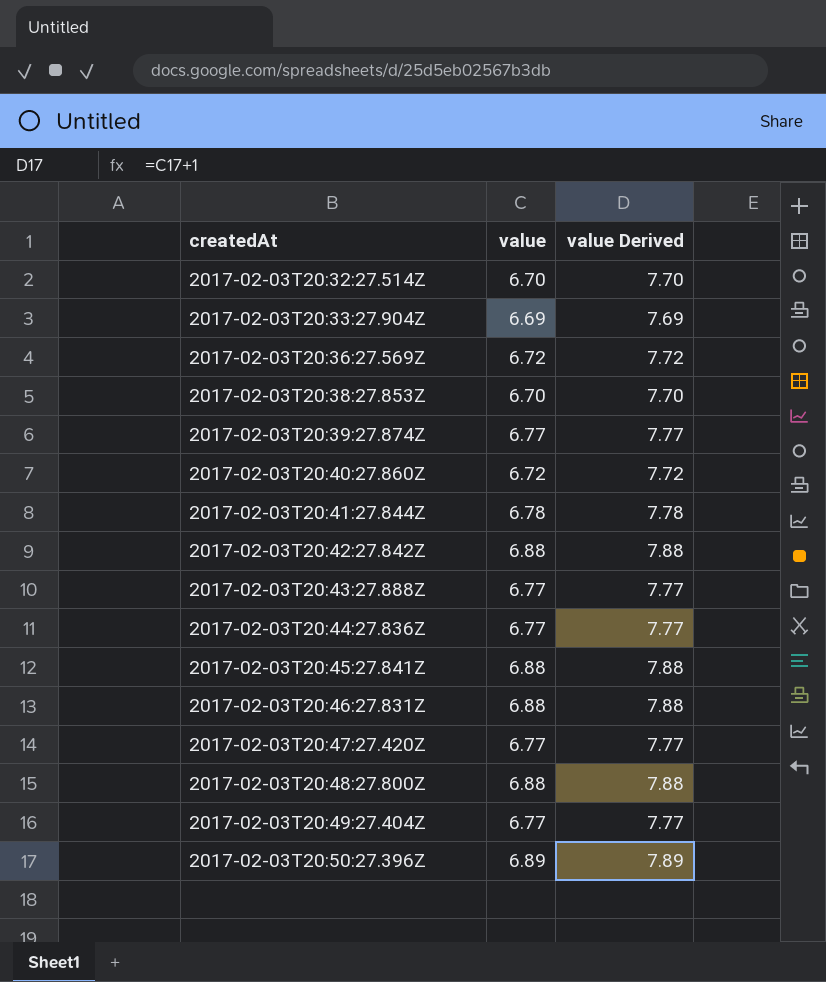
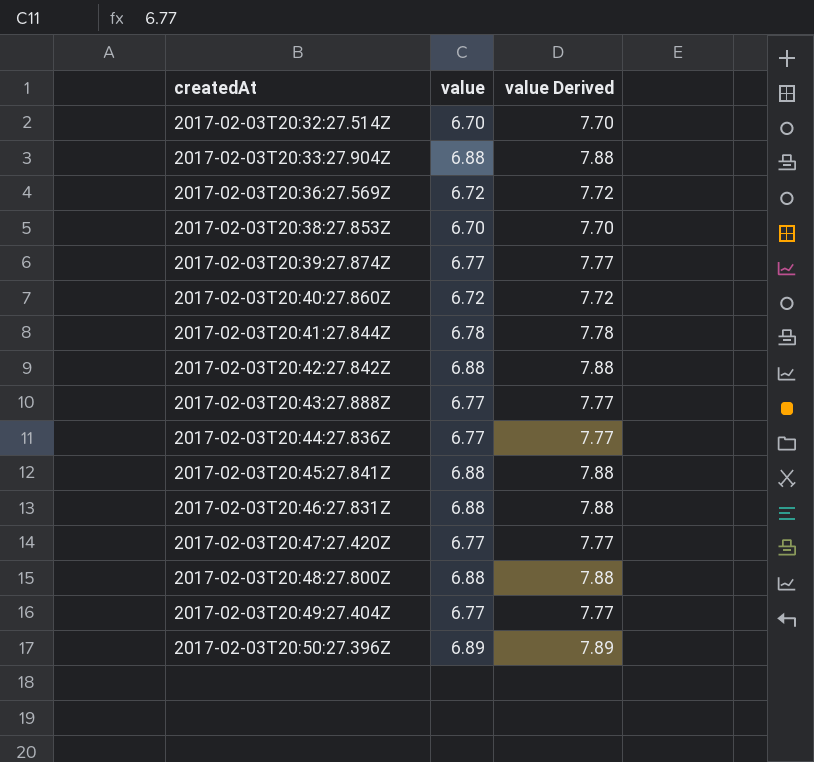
2017-02-03T20:33:27.904Z | value: 6.69 -> 6.88
2017-02-03T20:33:27.904Z | value Derived: 7.69 -> 7.88

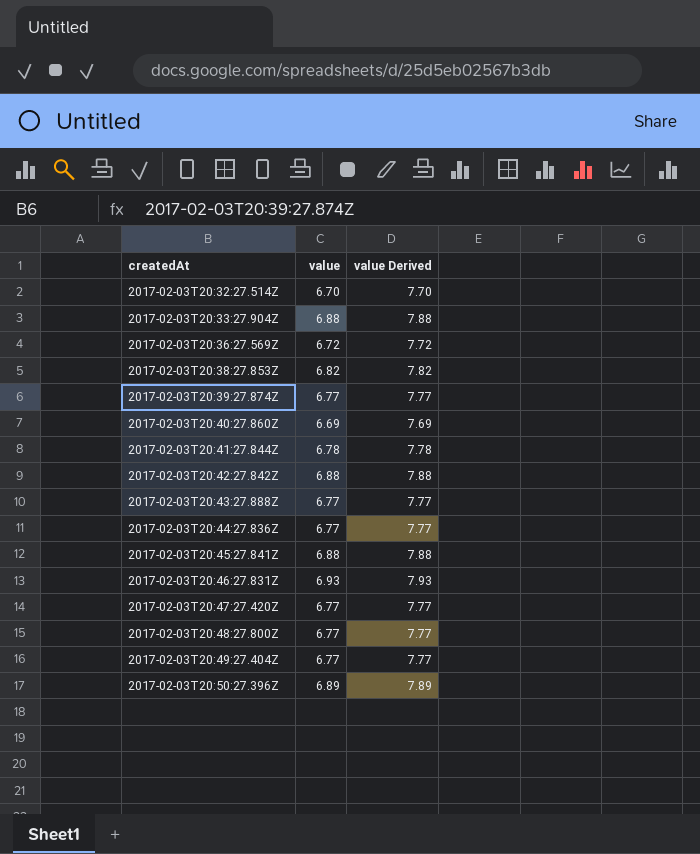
2017-02-03T20:38:27.853Z | value: 6.70 -> 6.82
2017-02-03T20:38:27.853Z | value Derived: 7.70 -> 7.82
2017-02-03T20:40:27.860Z | value: 6.72 -> 6.69
2017-02-03T20:40:27.860Z | value Derived: 7.72 -> 7.69
2017-02-03T20:46:27.831Z | value: 6.88 -> 6.93
2017-02-03T20:46:27.831Z | value Derived: 7.88 -> 7.93
2017-02-03T20:48:27.800Z | value: 6.88 -> 6.77
2017-02-03T20:48:27.800Z | value Derived: 7.88 -> 7.77

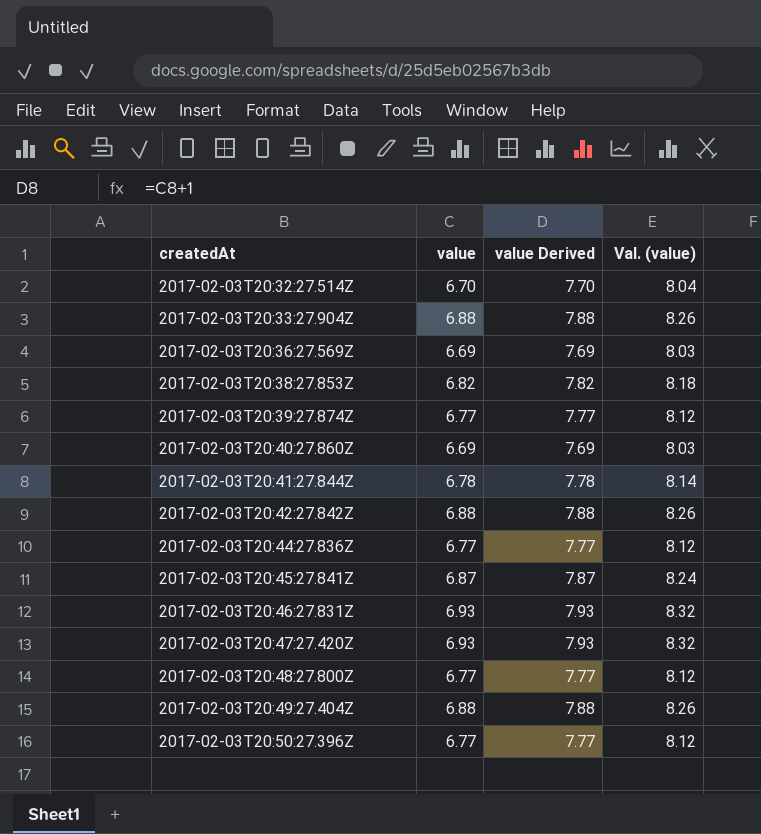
column Val. (value) | formula: none -> [value] * 1.2
row 2017-02-03T20:43:27.888Z: 6.77 | 7.77 -> none
2017-02-03T20:36:27.569Z | value: 6.72 -> 6.69
2017-02-03T20:36:27.569Z | value Derived: 7.72 -> 7.69
2017-02-03T20:45:27.841Z | value: 6.88 -> 6.87
2017-02-03T20:45:27.841Z | value Derived: 7.88 -> 7.87
2017-02-03T20:47:27.420Z | value: 6.77 -> 6.93
2017-02-03T20:47:27.420Z | value Derived: 7.77 -> 7.93
2017-02-03T20:49:27.404Z | value: 6.77 -> 6.88
2017-02-03T20:49:27.404Z | value Derived: 7.77 -> 7.88
2017-02-03T20:50:27.396Z | value: 6.89 -> 6.77
2017-02-03T20:50:27.396Z | value Derived: 7.89 -> 7.77

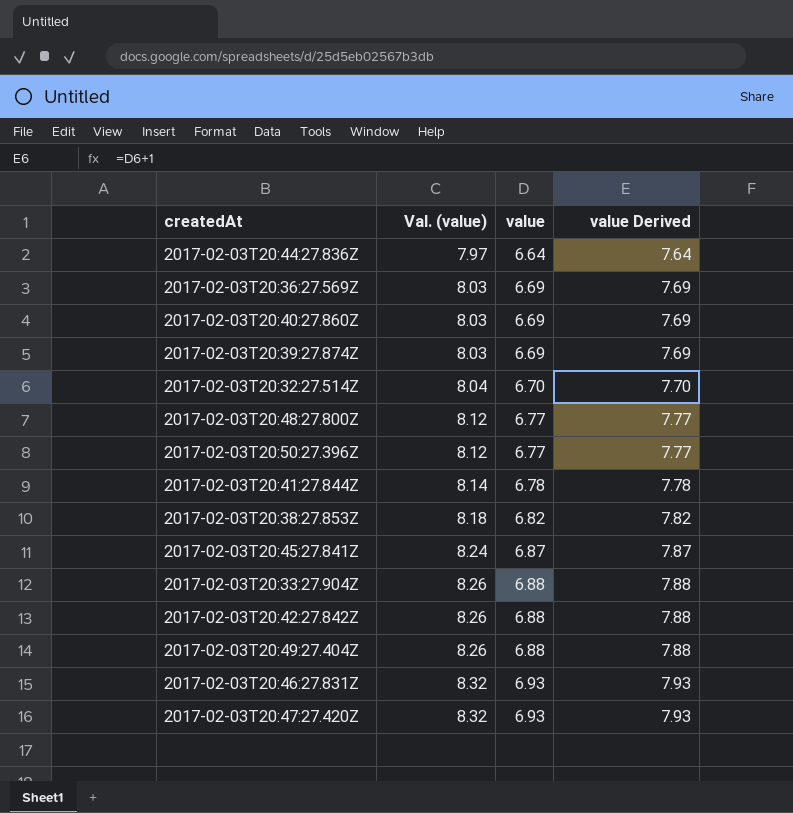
row order: createdAt ascending -> Val. (value) ascending
column Val. (value) | position: 4 -> 2
2017-02-03T20:44:27.836Z | Val. (value): 8.12 -> 7.97
2017-02-03T20:44:27.836Z | value: 6.77 -> 6.64
2017-02-03T20:44:27.836Z | value Derived: 7.77 -> 7.64
2017-02-03T20:39:27.874Z | Val. (value): 8.12 -> 8.03
2017-02-03T20:39:27.874Z | value: 6.77 -> 6.69
2017-02-03T20:39:27.874Z | value Derived: 7.77 -> 7.69

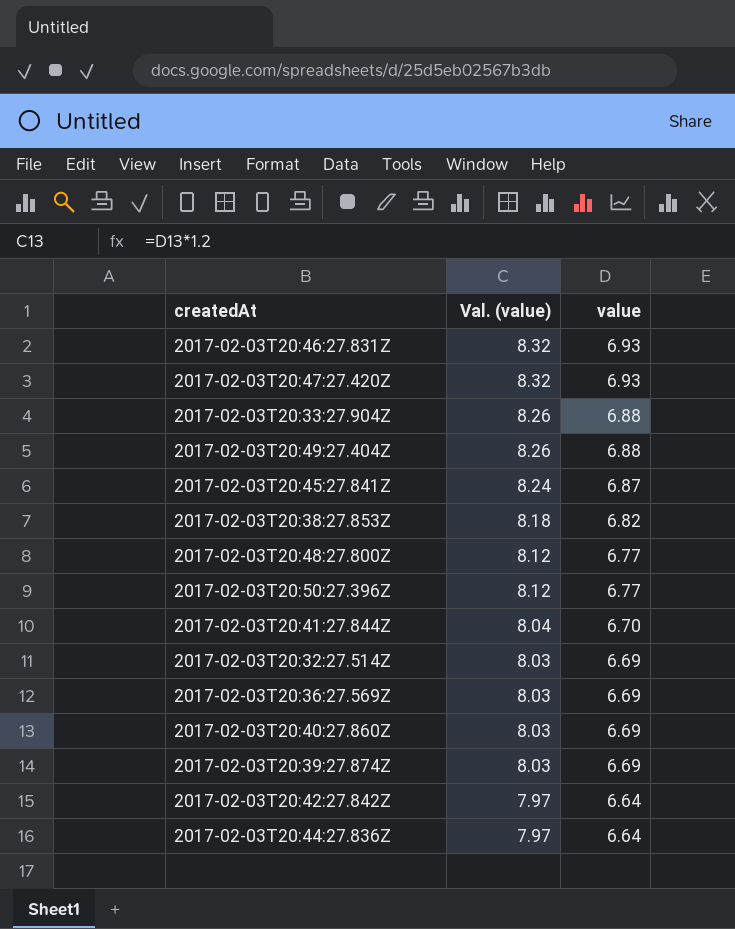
row order: Val. (value) ascending -> Val. (value) descending
column value Derived | formula: [value] + 1 -> none
2017-02-03T20:41:27.844Z | Val. (value): 8.14 -> 8.04
2017-02-03T20:41:27.844Z | value: 6.78 -> 6.70
2017-02-03T20:32:27.514Z | Val. (value): 8.04 -> 8.03
2017-02-03T20:32:27.514Z | value: 6.70 -> 6.69
2017-02-03T20:42:27.842Z | Val. (value): 8.26 -> 7.97
2017-02-03T20:42:27.842Z | value: 6.88 -> 6.64

